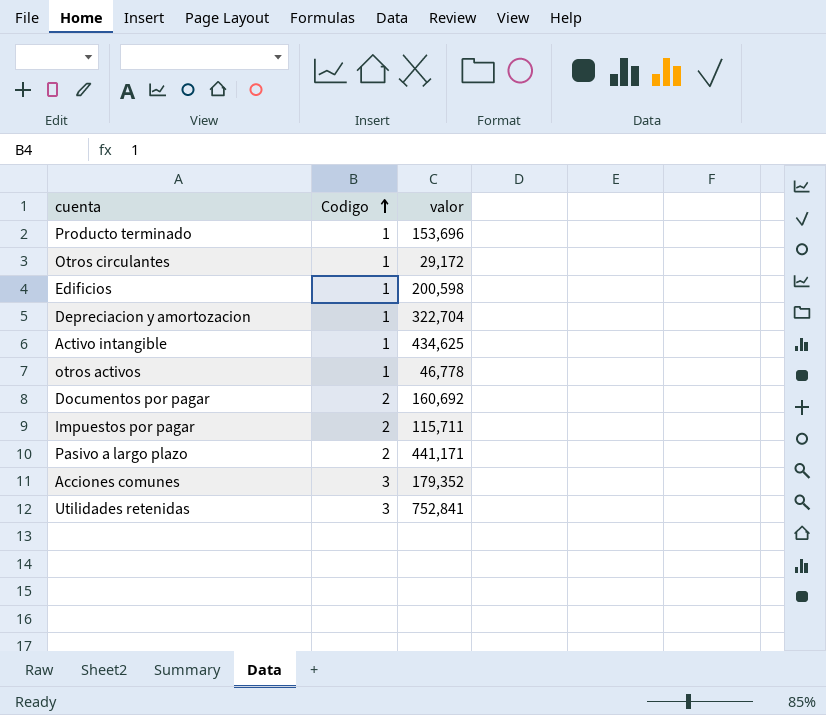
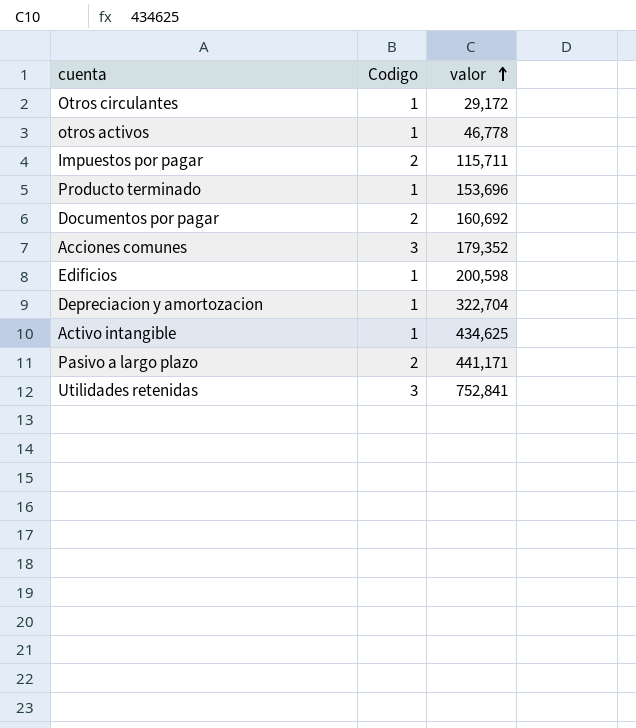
row order: Codigo ascending -> valor ascending

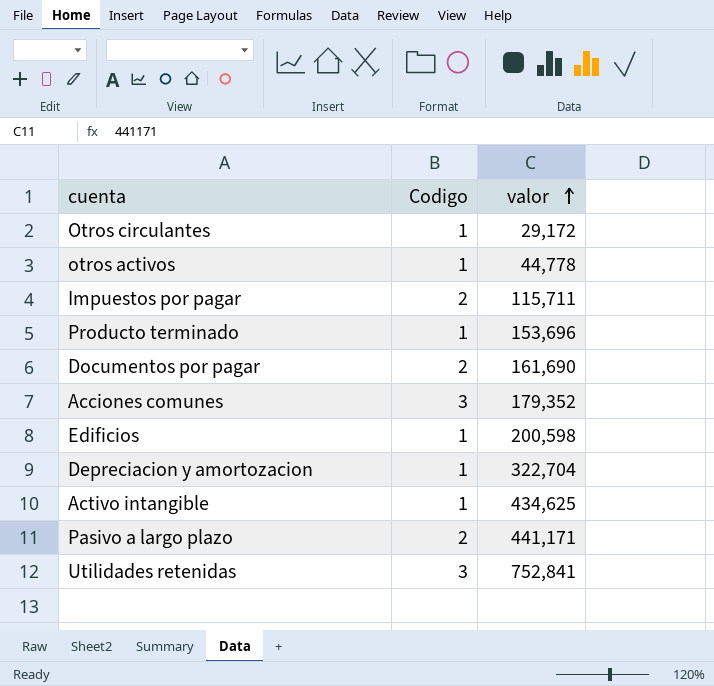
otros activos | valor: 46,778 -> 44,778
Documentos por pagar | valor: 160,692 -> 161,690

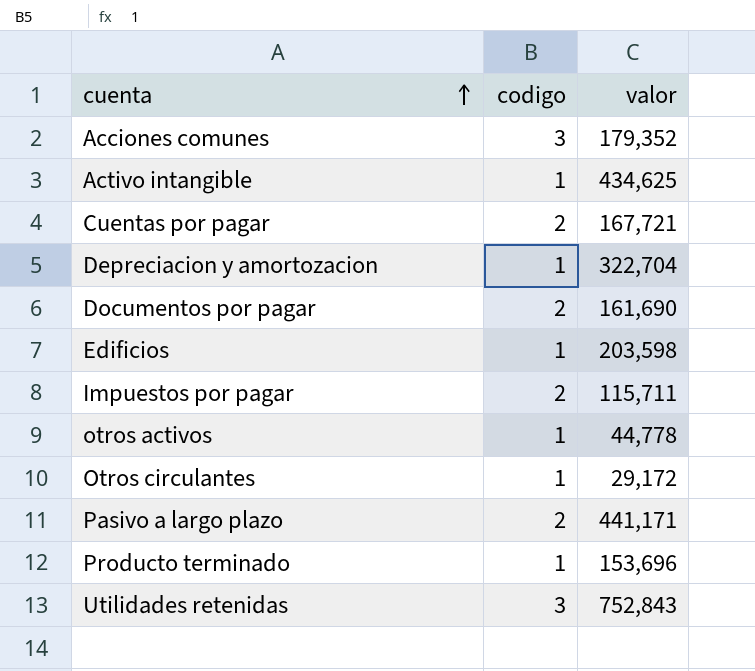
row order: valor ascending -> cuenta ascending
column name: Codigo -> codigo
row Cuentas por pagar: none -> 2 | 167,721
Edificios | valor: 200,598 -> 203,598
Utilidades retenidas | valor: 752,841 -> 752,843

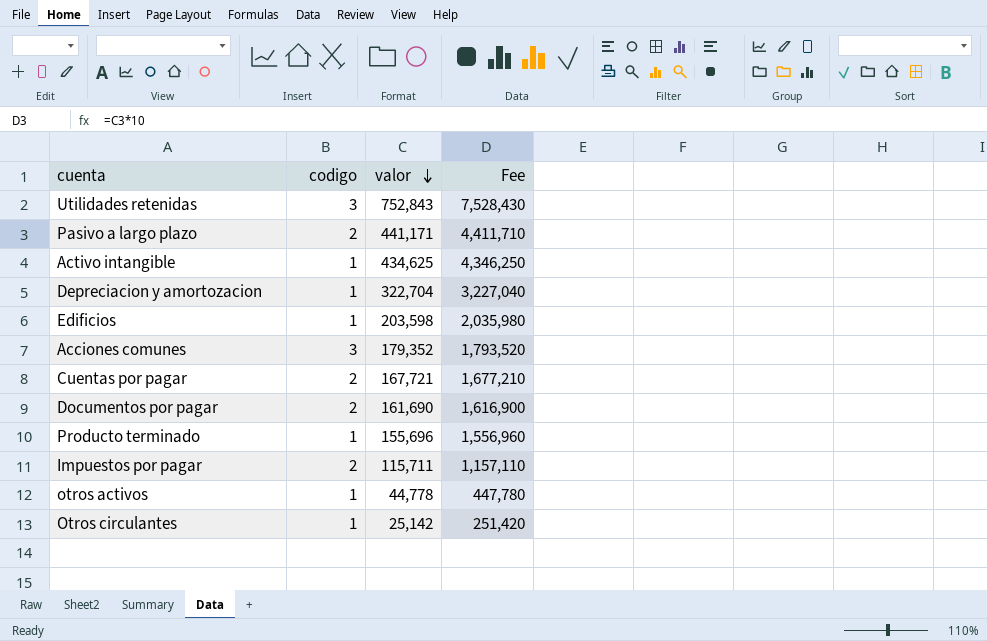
row order: cuenta ascending -> valor descending
column Fee | formula: none -> [valor] * 10
Producto terminado | valor: 153,696 -> 155,696
Otros circulantes | valor: 29,172 -> 25,142

